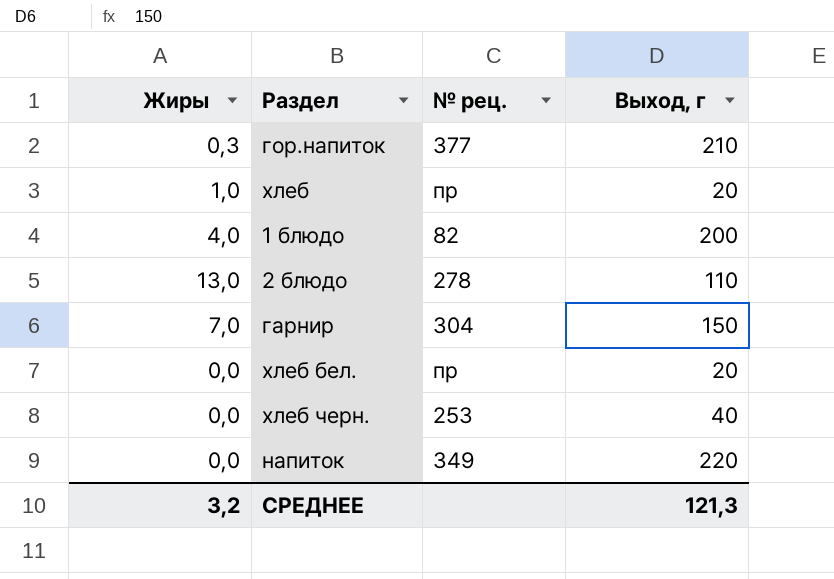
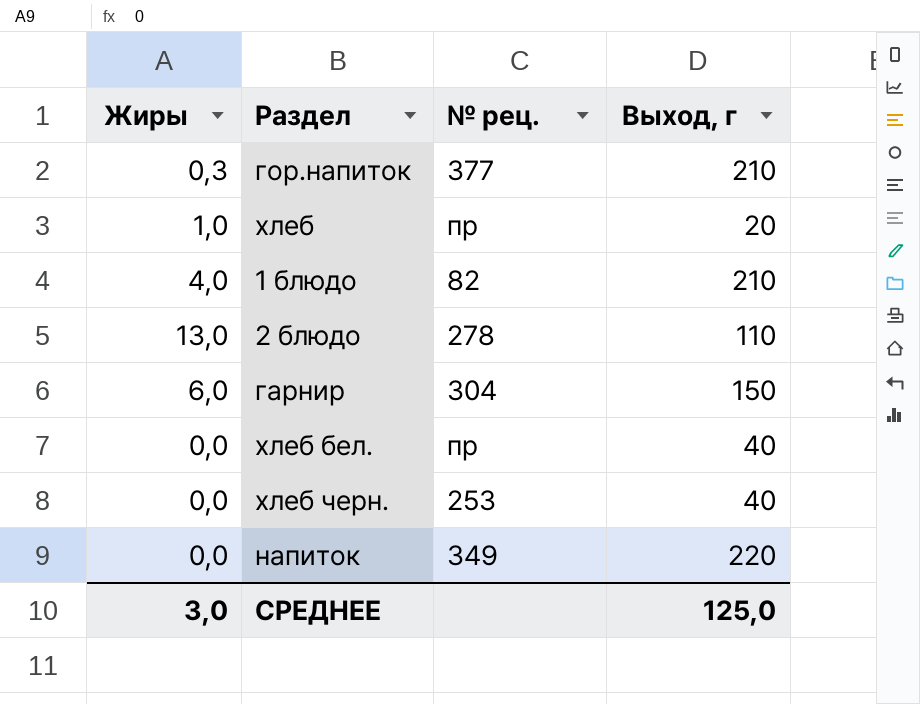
1 блюдо | Выход, г: 200 -> 210
гарнир | Жиры: 7,0 -> 6,0
хлеб бел. | Выход, г: 20 -> 40
СРЕДНЕЕ | Жиры: 3,2 -> 3,0
СРЕДНЕЕ | Выход, г: 121,3 -> 125,0

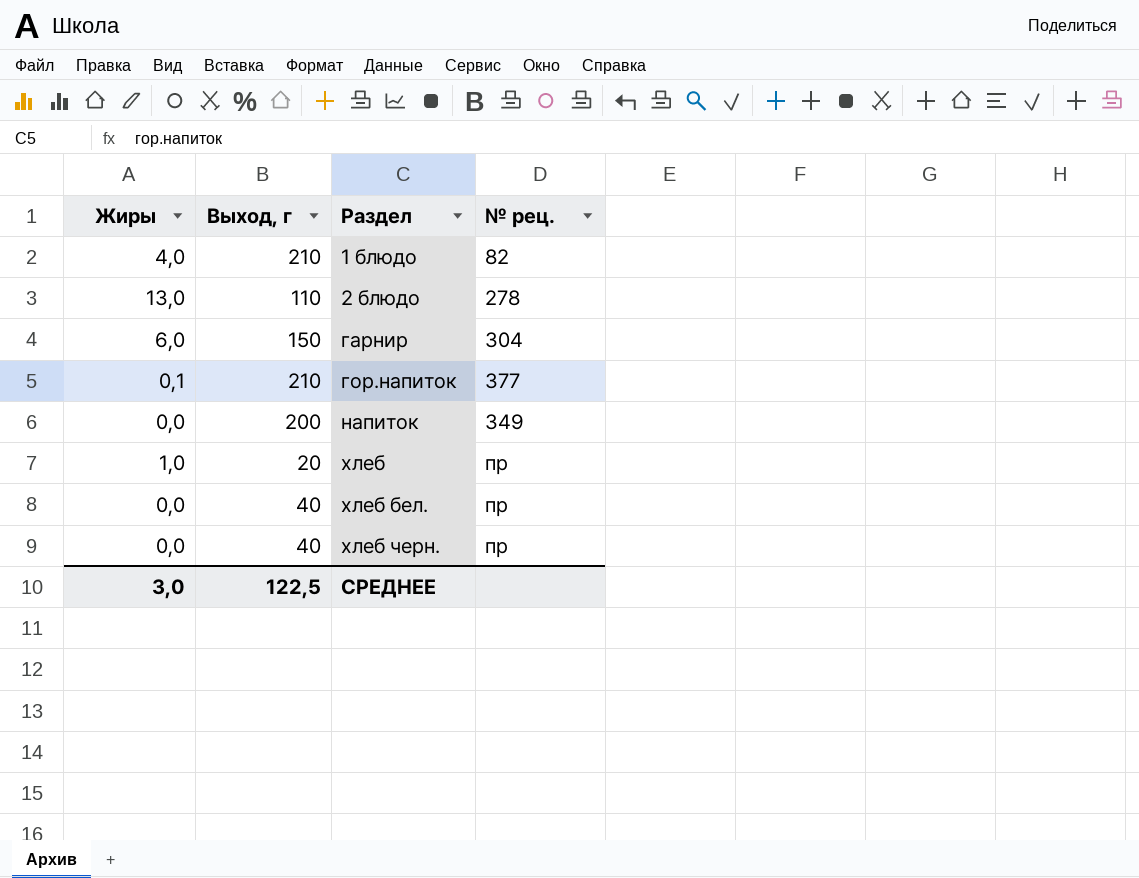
row order: none -> Раздел ascending
column Выход, г | position: 4 -> 2
гор.напиток | Жиры: 0,3 -> 0,1
напиток | Выход, г: 220 -> 200
хлеб черн. | № рец.: 253 -> пр
СРЕДНЕЕ | Выход, г: 125,0 -> 122,5

